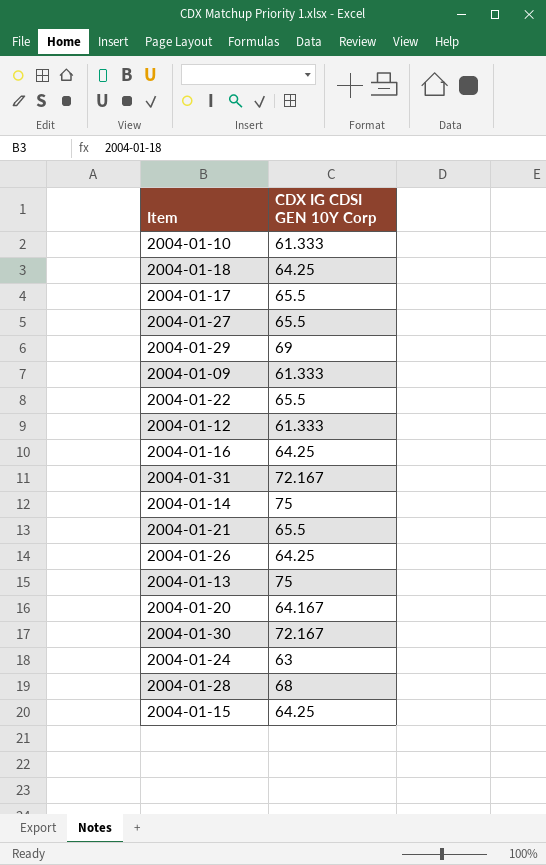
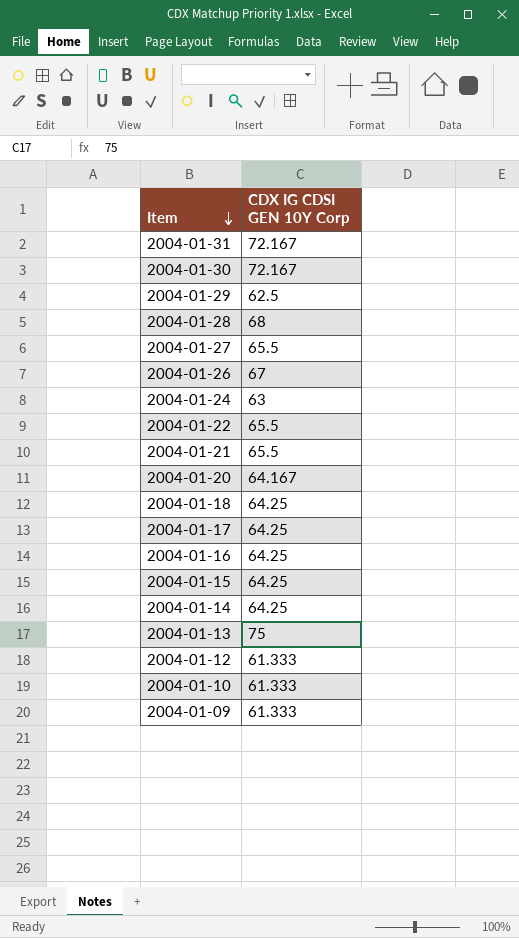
row order: none -> Item descending
2004-01-29 | CDX IG CDSI GEN 10Y Corp: 69 -> 62.5
2004-01-26 | CDX IG CDSI GEN 10Y Corp: 64.25 -> 67
2004-01-17 | CDX IG CDSI GEN 10Y Corp: 65.5 -> 64.25
2004-01-14 | CDX IG CDSI GEN 10Y Corp: 75 -> 64.25

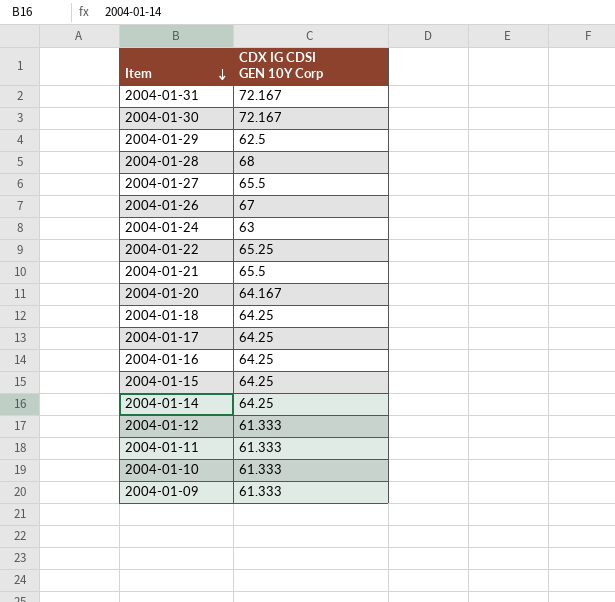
row 2004-01-13: 75 -> none
2004-01-22 | CDX IG CDSI GEN 10Y Corp: 65.5 -> 65.25
row 2004-01-11: none -> 61.333

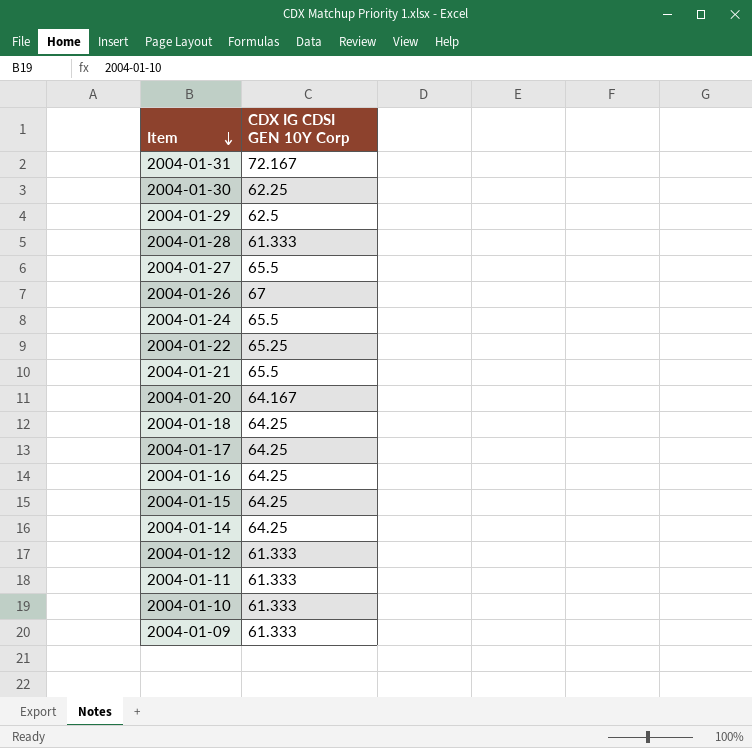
2004-01-30 | CDX IG CDSI GEN 10Y Corp: 72.167 -> 62.25
2004-01-28 | CDX IG CDSI GEN 10Y Corp: 68 -> 61.333
2004-01-24 | CDX IG CDSI GEN 10Y Corp: 63 -> 65.5

